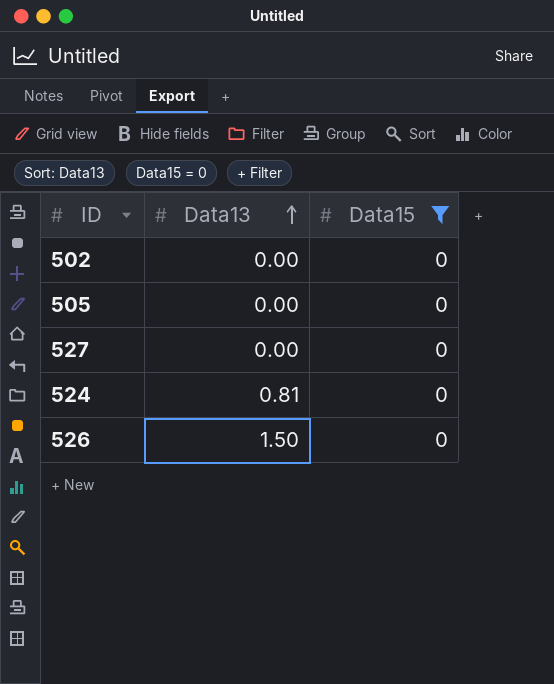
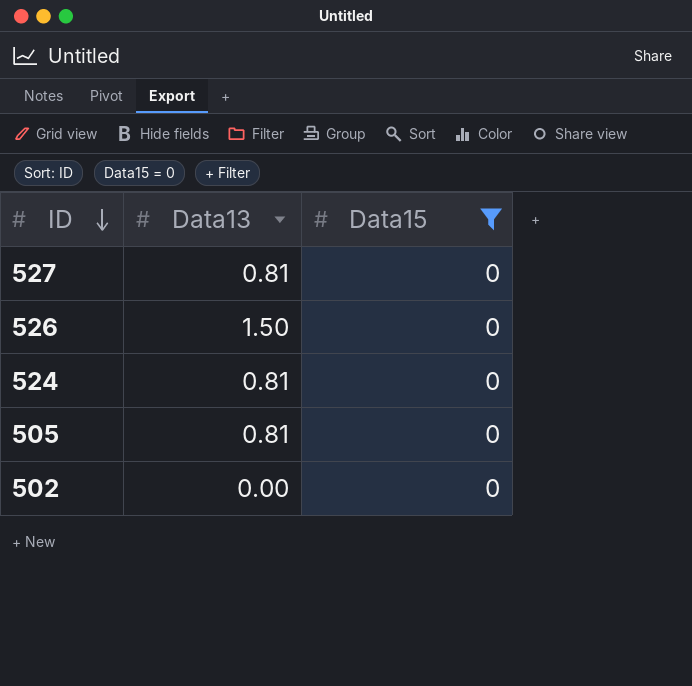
row order: Data13 ascending -> ID descending
527 | Data13: 0.00 -> 0.81
505 | Data13: 0.00 -> 0.81

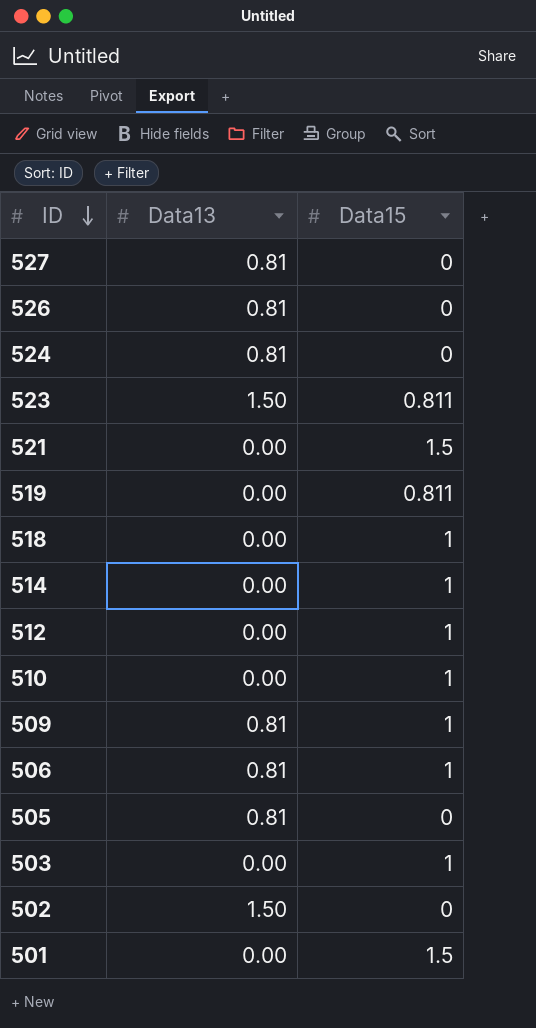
filter: Data15 = 0 -> none
526 | Data13: 1.50 -> 0.81
502 | Data13: 0.00 -> 1.50

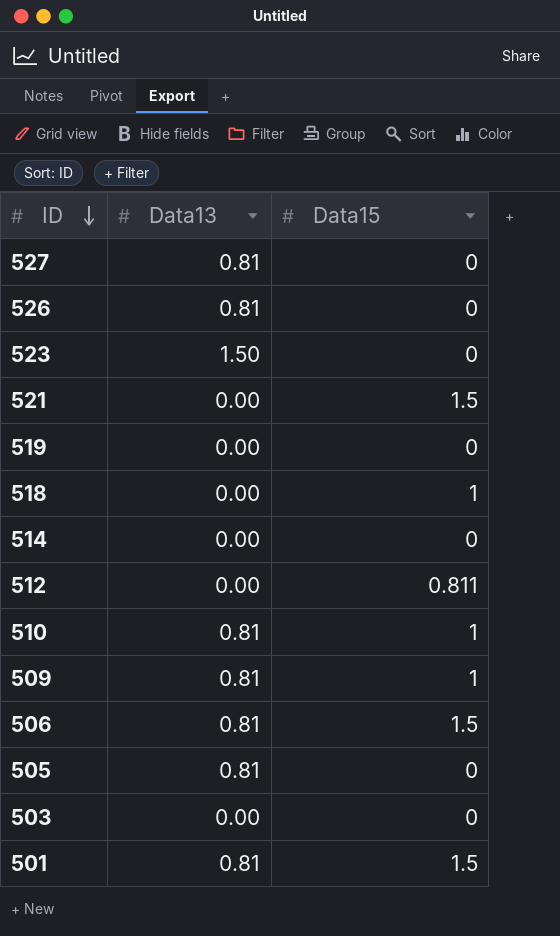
row 524: 0.81 | 0 -> none
row 502: 1.50 | 0 -> none
523 | Data15: 0.811 -> 0
519 | Data15: 0.811 -> 0
514 | Data15: 1 -> 0
512 | Data15: 1 -> 0.811
510 | Data13: 0.00 -> 0.81
506 | Data15: 1 -> 1.5
503 | Data15: 1 -> 0
501 | Data13: 0.00 -> 0.81

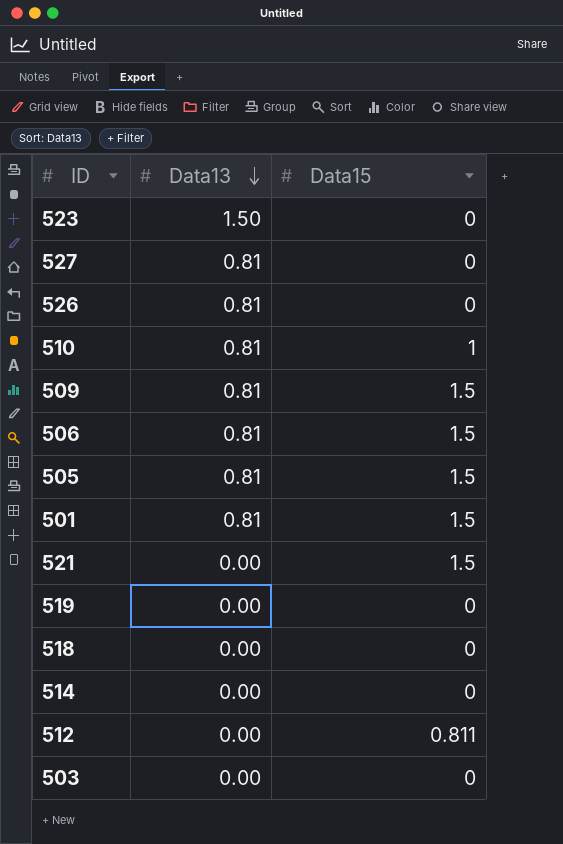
row order: ID descending -> Data13 descending
509 | Data15: 1 -> 1.5
505 | Data15: 0 -> 1.5
518 | Data15: 1 -> 0

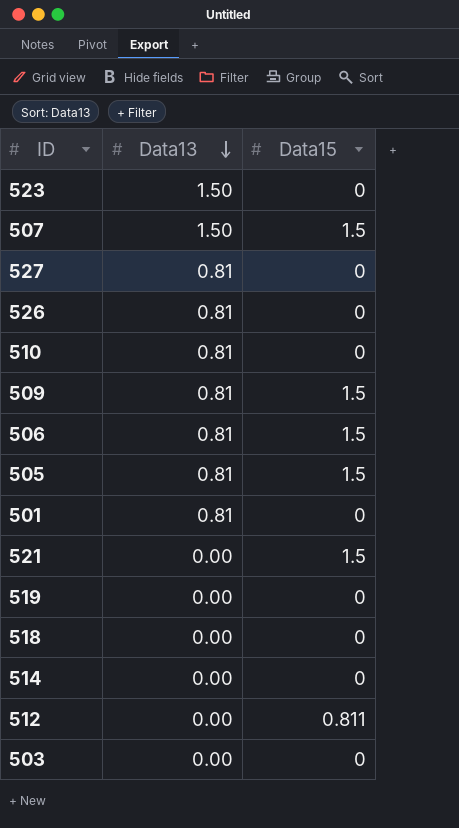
row 507: none -> 1.50 | 1.5
510 | Data15: 1 -> 0
501 | Data15: 1.5 -> 0

